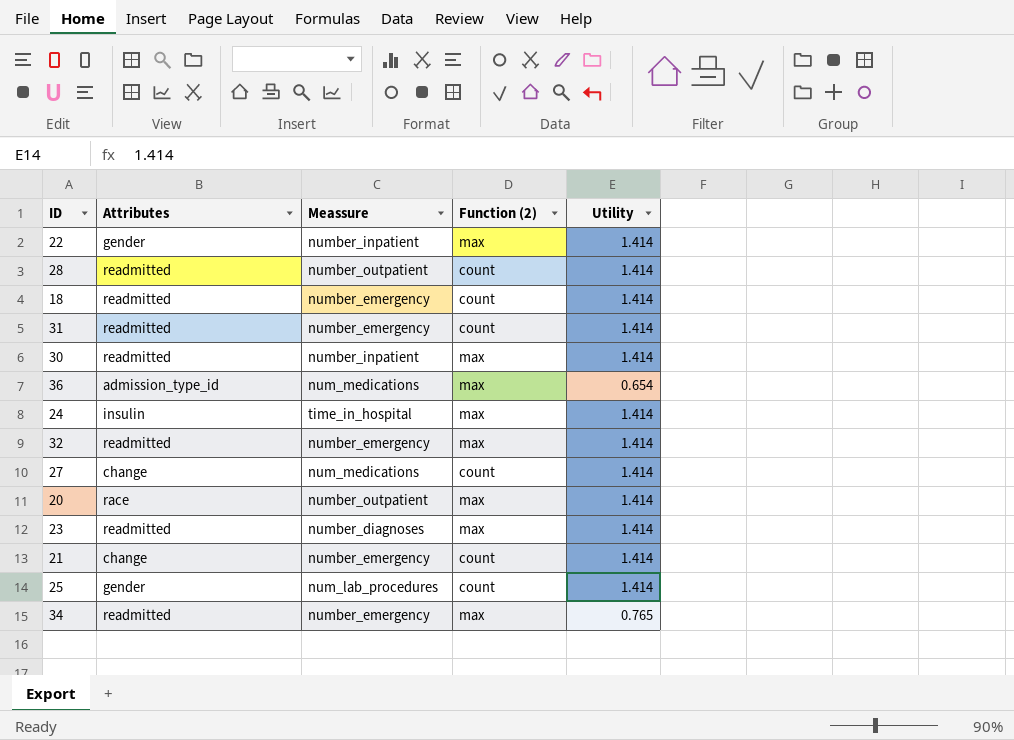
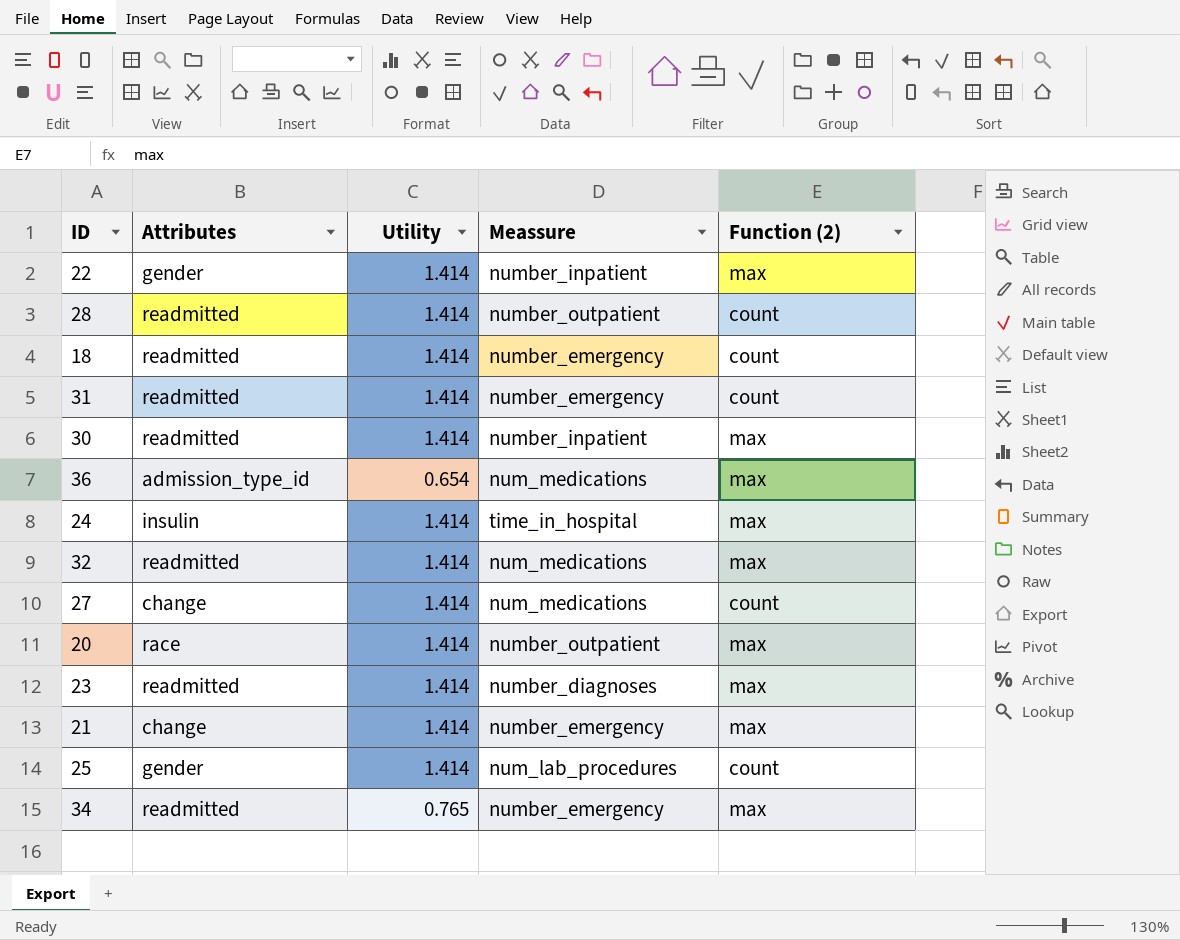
column Utility | position: 5 -> 3
32 | Meassure: number_emergency -> num_medications
21 | Function (2): count -> max

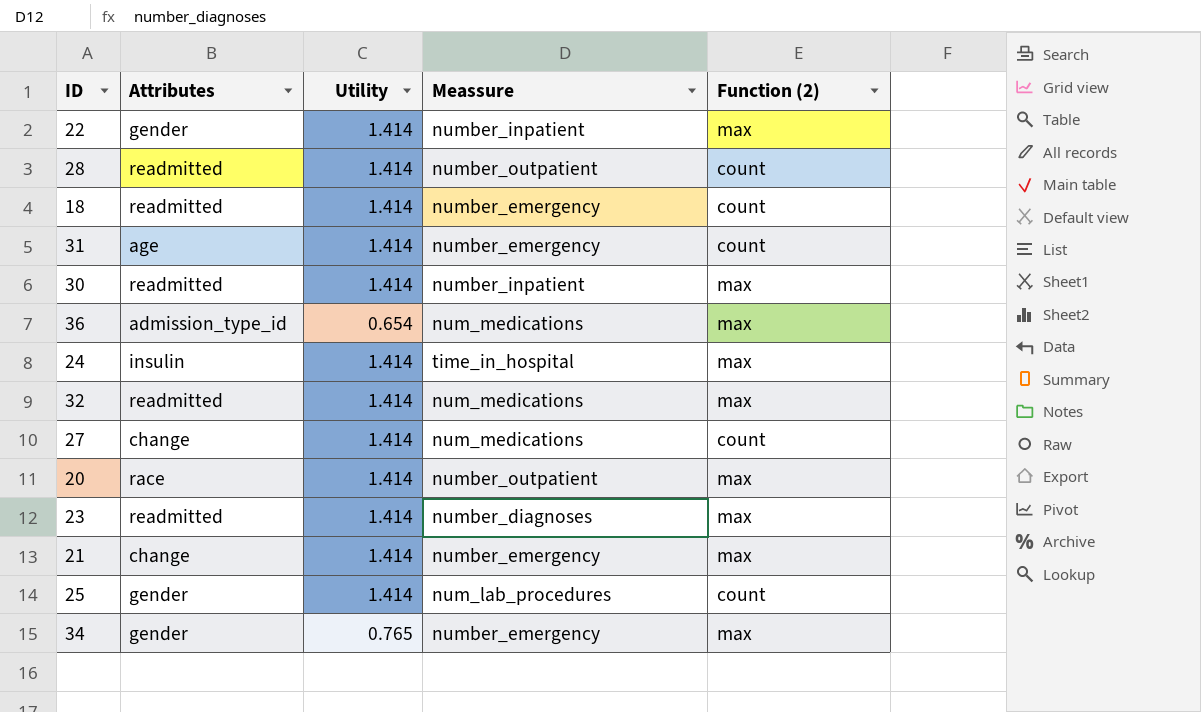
31 | Attributes: readmitted -> age
34 | Attributes: readmitted -> gender

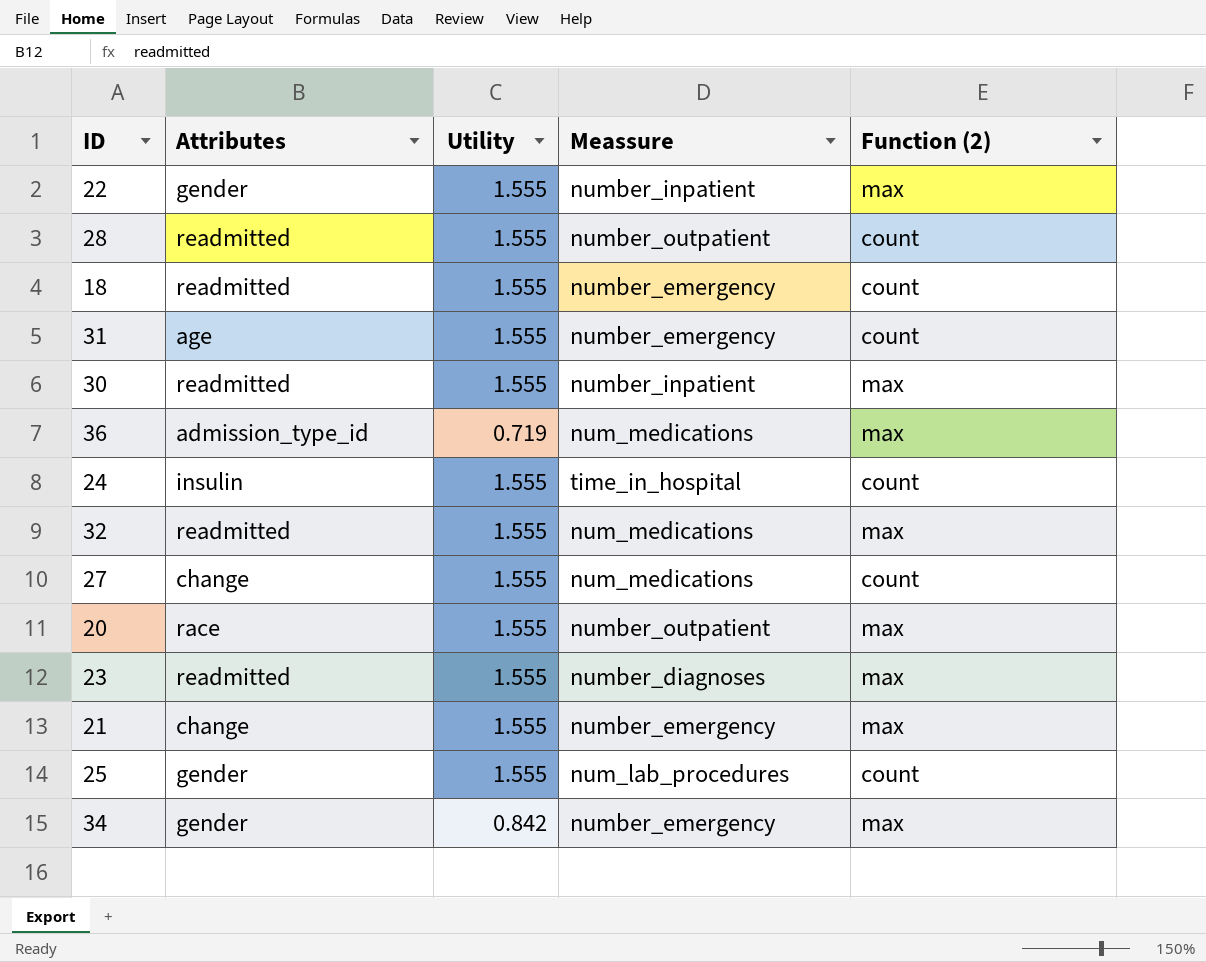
22 | Utility: 1.414 -> 1.555
28 | Utility: 1.414 -> 1.555
18 | Utility: 1.414 -> 1.555
31 | Utility: 1.414 -> 1.555
30 | Utility: 1.414 -> 1.555
36 | Utility: 0.654 -> 0.719
24 | Utility: 1.414 -> 1.555
24 | Function (2): max -> count
32 | Utility: 1.414 -> 1.555
27 | Utility: 1.414 -> 1.555
20 | Utility: 1.414 -> 1.555
23 | Utility: 1.414 -> 1.555
21 | Utility: 1.414 -> 1.555
25 | Utility: 1.414 -> 1.555
34 | Utility: 0.765 -> 0.842

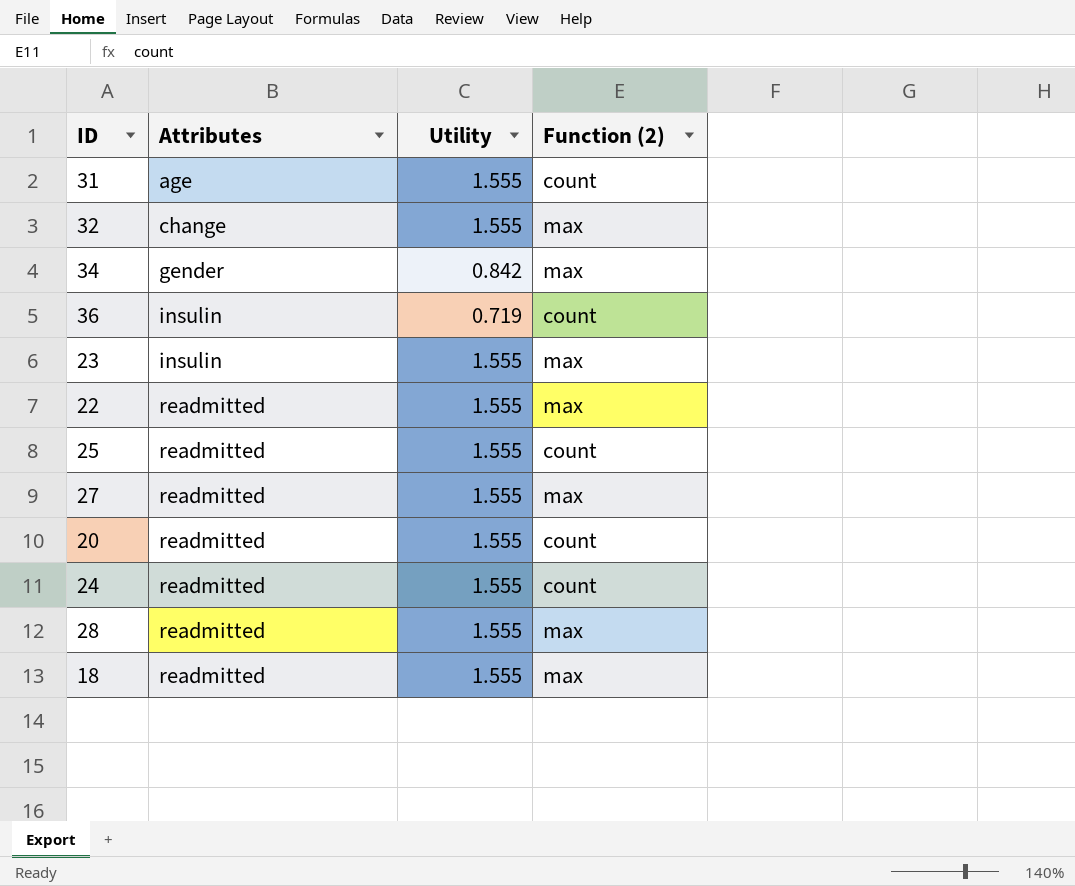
row order: none -> Attributes ascending
column Meassure | position: 4 -> none
row 30: readmitted | 1.555 | number_inpatient | max -> none
row 21: change | 1.555 | number_emergency | max -> none
32 | Attributes: readmitted -> change
36 | Attributes: admission_type_id -> insulin
36 | Function (2): max -> count
23 | Attributes: readmitted -> insulin
22 | Attributes: gender -> readmitted
25 | Attributes: gender -> readmitted
27 | Attributes: change -> readmitted
27 | Function (2): count -> max
20 | Attributes: race -> readmitted
20 | Function (2): max -> count
24 | Attributes: insulin -> readmitted
28 | Function (2): count -> max
18 | Function (2): count -> max

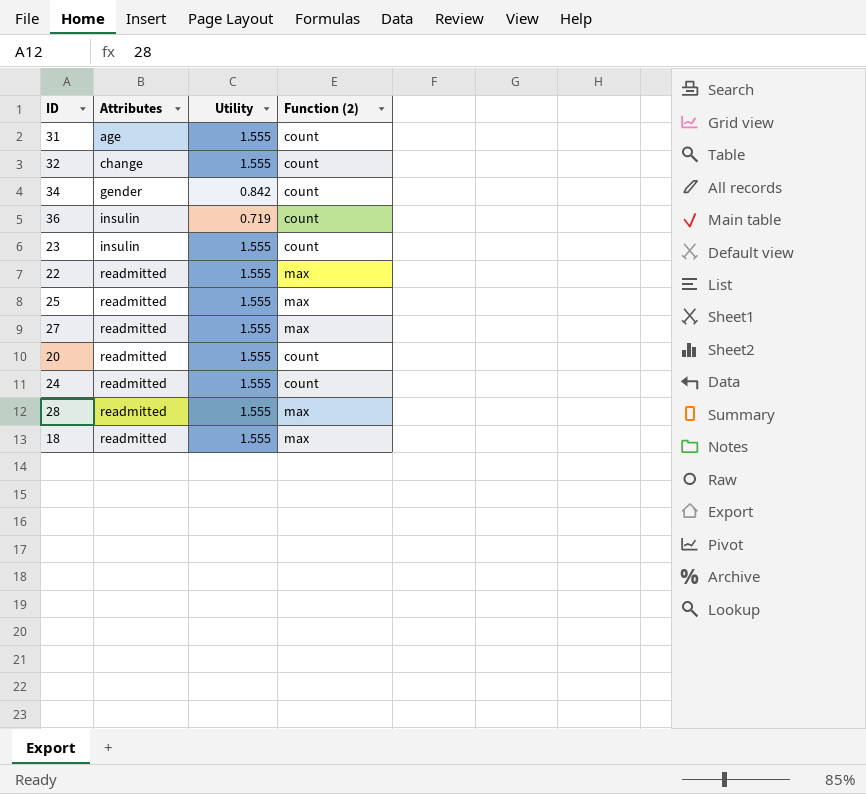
32 | Function (2): max -> count
34 | Function (2): max -> count
23 | Function (2): max -> count
25 | Function (2): count -> max

